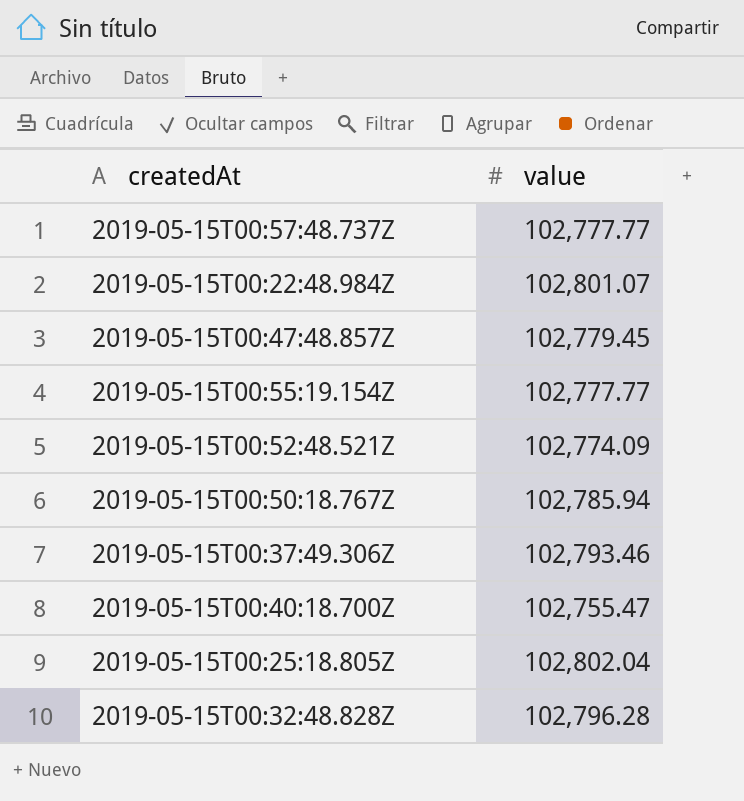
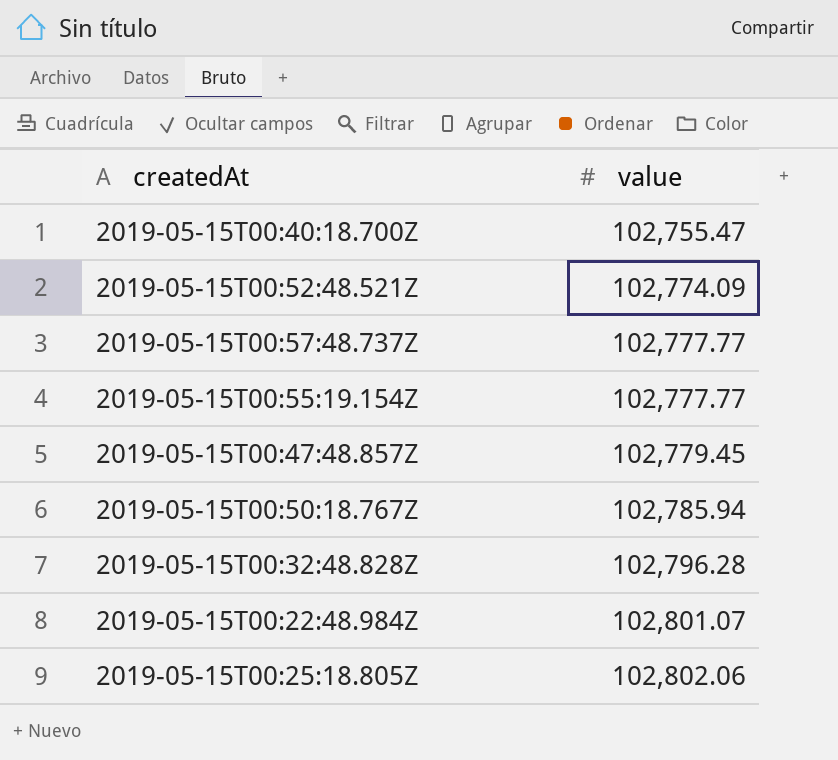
row order: none -> value ascending
row 2019-05-15T00:37:49.306Z: 102,793.46 -> none
2019-05-15T00:25:18.805Z | value: 102,802.04 -> 102,802.06

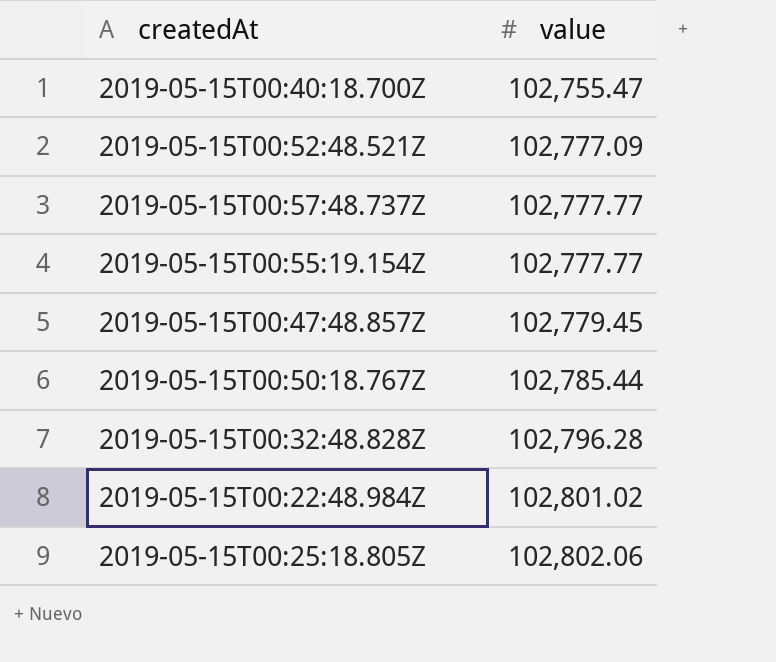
2019-05-15T00:52:48.521Z | value: 102,774.09 -> 102,777.09
2019-05-15T00:50:18.767Z | value: 102,785.94 -> 102,785.44
2019-05-15T00:22:48.984Z | value: 102,801.07 -> 102,801.02

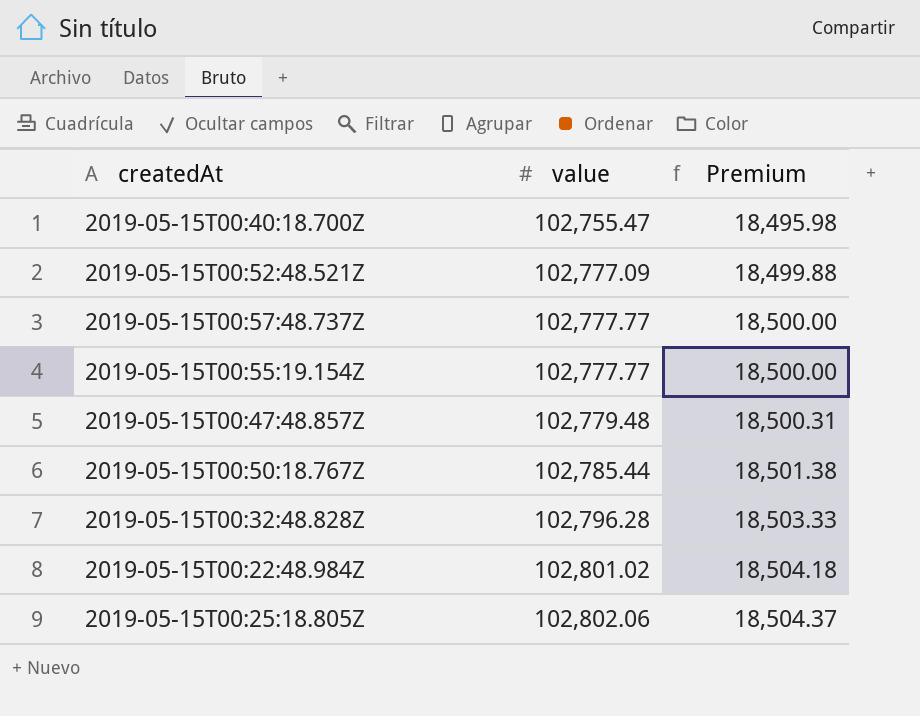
column Premium | formula: none -> [value] * 0.18
2019-05-15T00:47:48.857Z | value: 102,779.45 -> 102,779.48

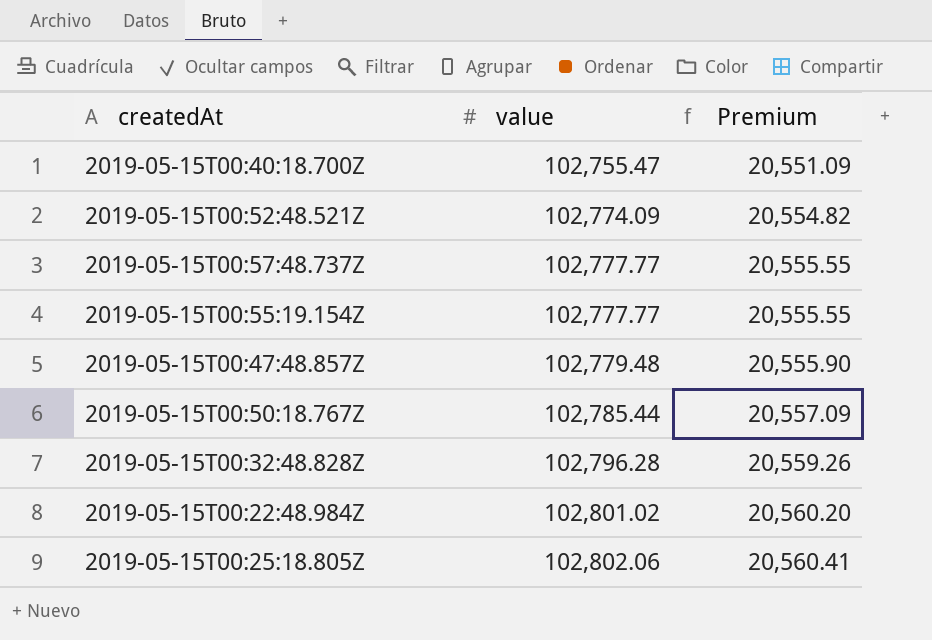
column Premium | formula: [value] * 0.18 -> [value] * 0.2
2019-05-15T00:52:48.521Z | value: 102,777.09 -> 102,774.09

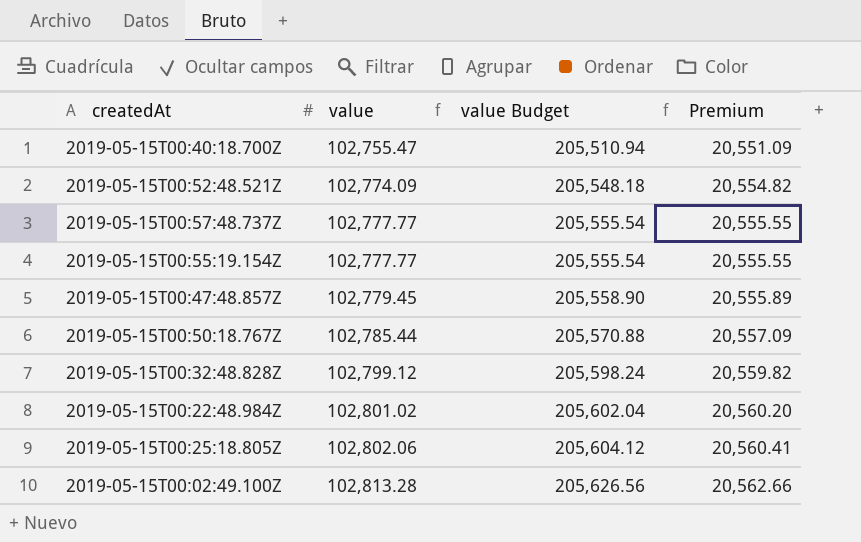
column value Budget | formula: none -> [value] * 2
2019-05-15T00:47:48.857Z | value: 102,779.48 -> 102,779.45
2019-05-15T00:47:48.857Z | Premium: 20,555.90 -> 20,555.89
2019-05-15T00:32:48.828Z | value: 102,796.28 -> 102,799.12
2019-05-15T00:32:48.828Z | Premium: 20,559.26 -> 20,559.82
row 2019-05-15T00:02:49.100Z: none -> 102,813.28 | 205,626.56 | 20,562.66

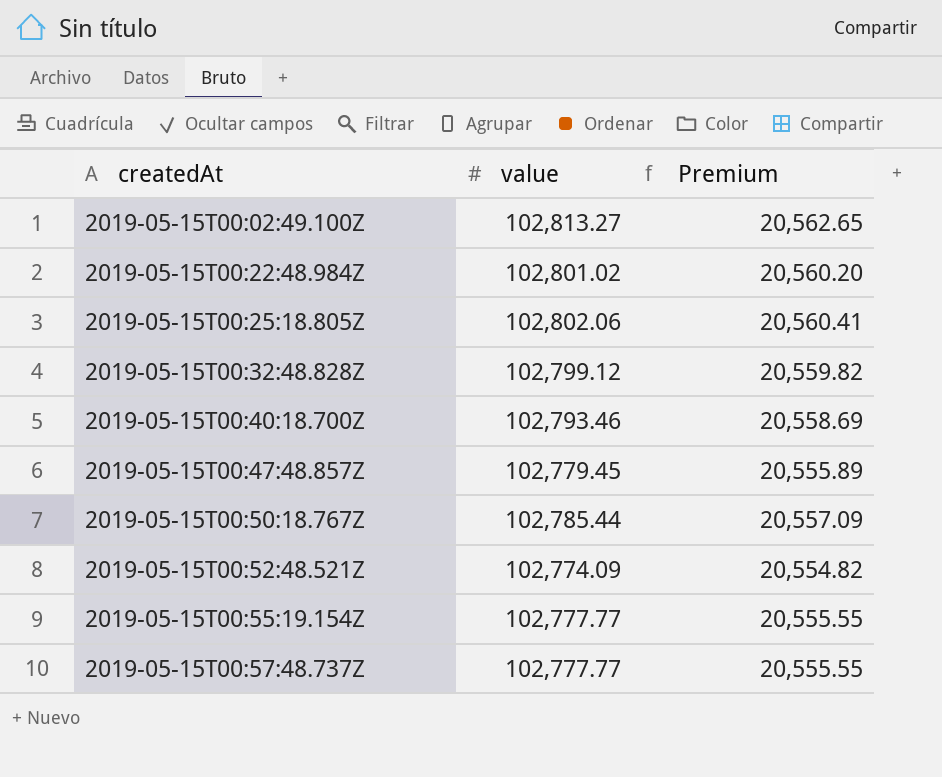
row order: value ascending -> createdAt ascending
column value Budget | formula: [value] * 2 -> none
2019-05-15T00:02:49.100Z | value: 102,813.28 -> 102,813.27
2019-05-15T00:02:49.100Z | Premium: 20,562.66 -> 20,562.65
2019-05-15T00:40:18.700Z | value: 102,755.47 -> 102,793.46
2019-05-15T00:40:18.700Z | Premium: 20,551.09 -> 20,558.69

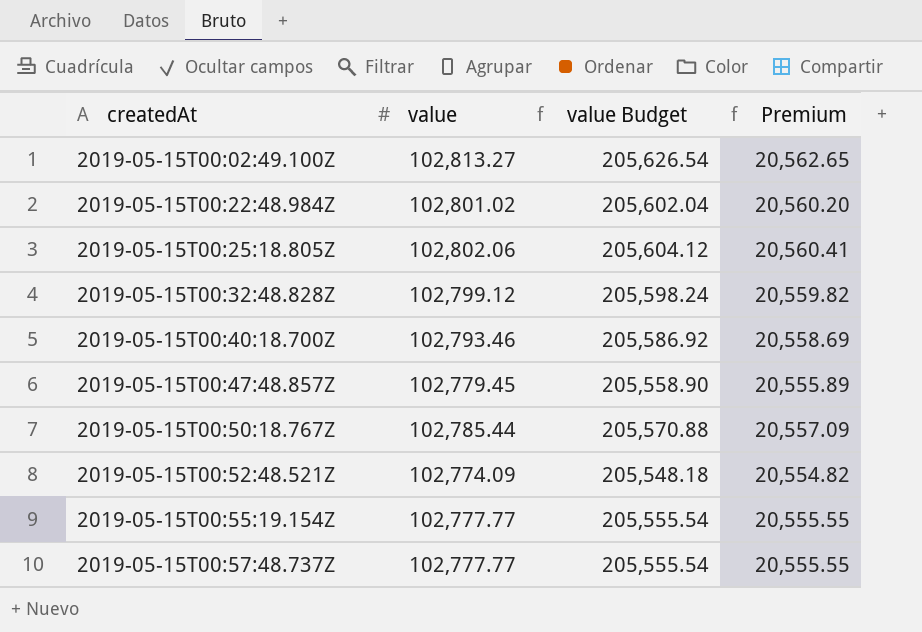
column value Budget | formula: none -> [value] * 2

